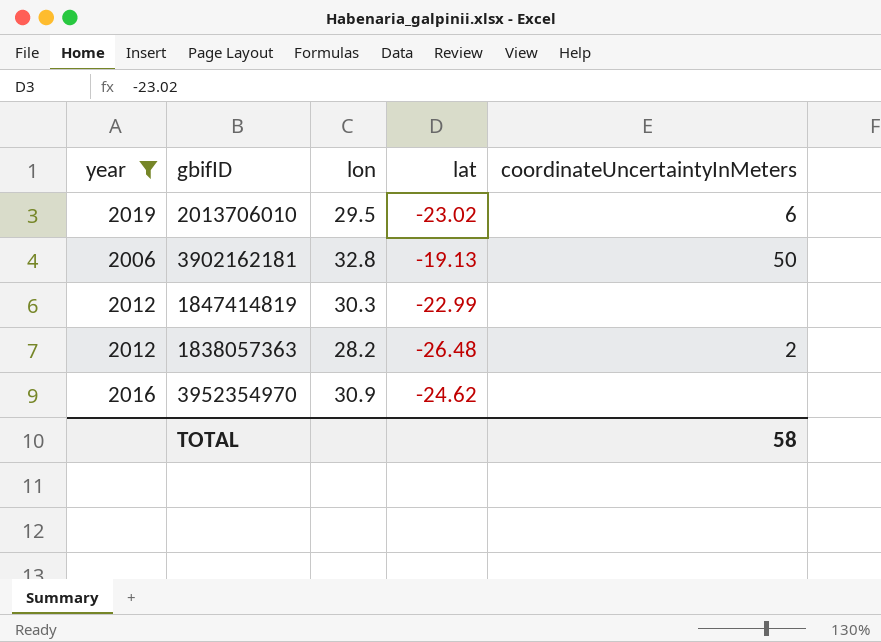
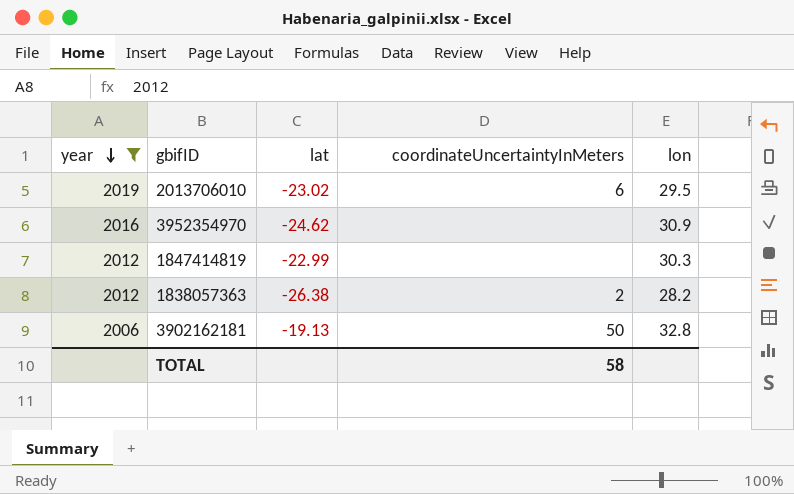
row order: none -> year descending
column lon | position: 3 -> 5
1838057363 | lat: -26.48 -> -26.38

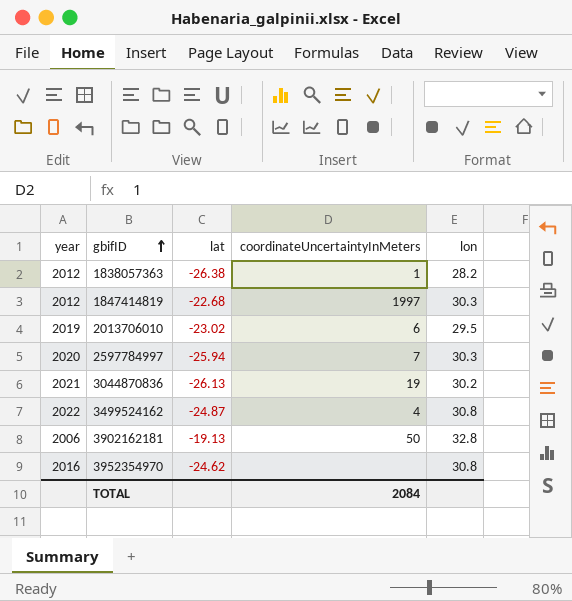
filter: year <= 2019 -> none
row order: year descending -> gbifID ascending
1838057363 | coordinateUncertaintyInMeters: 2 -> 1
1847414819 | lat: -22.99 -> -22.68
1847414819 | coordinateUncertaintyInMeters: none -> 1997
3952354970 | lon: 30.9 -> 30.8
TOTAL | coordinateUncertaintyInMeters: 58 -> 2084

